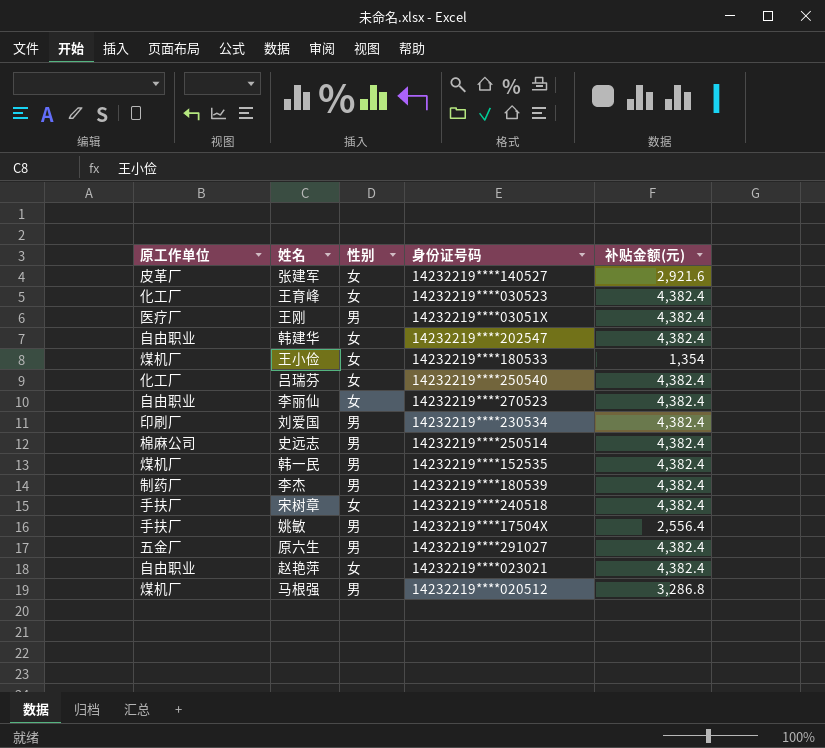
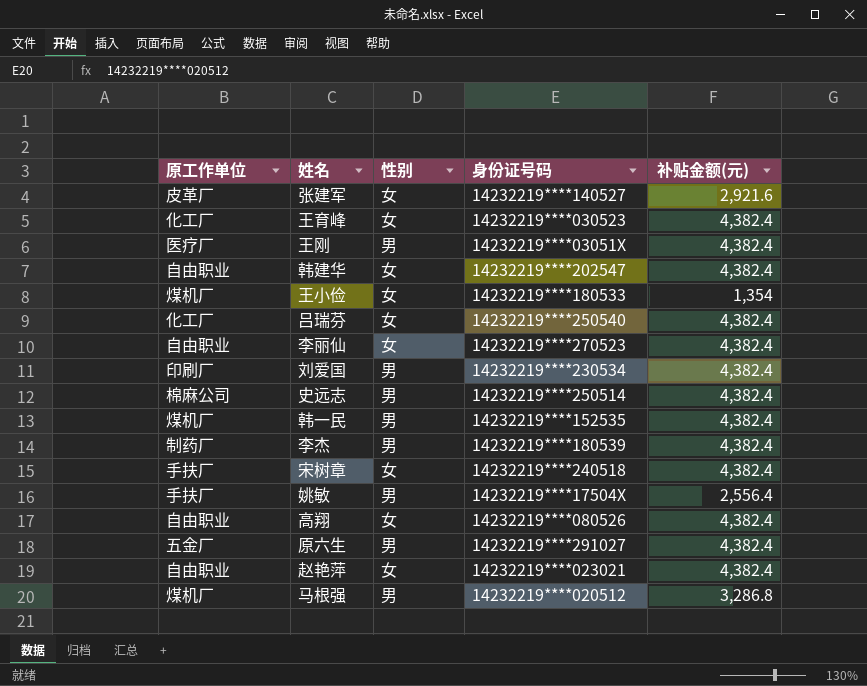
row 高翔: none -> 自由职业 | 女 | 14232219****080526 | 4,382.4

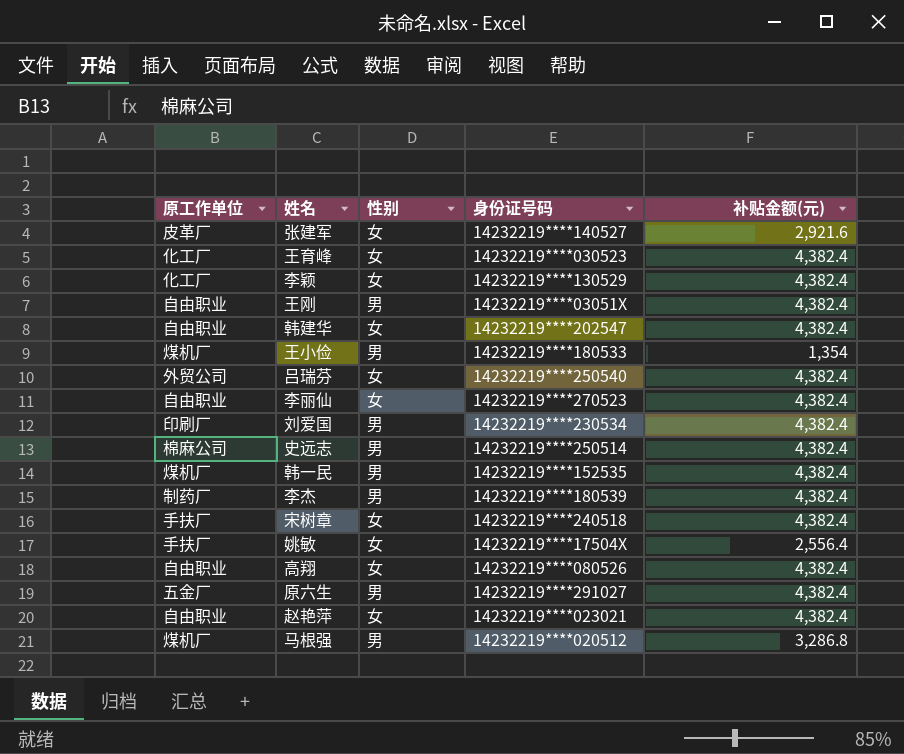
row 李颖: none -> 化工厂 | 女 | 14232219****130529 | 4,382.4
王刚 | 原工作单位: 医疗厂 -> 自由职业
王小俭 | 性别: 女 -> 男
吕瑞芬 | 原工作单位: 化工厂 -> 外贸公司
姚敏 | 性别: 男 -> 女

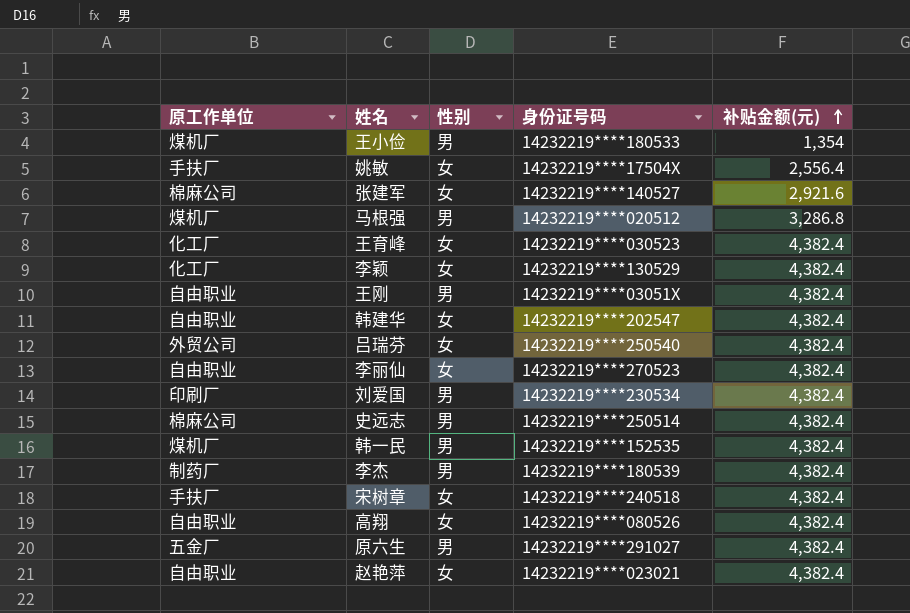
row order: none -> 补贴金额(元) ascending
张建军 | 原工作单位: 皮革厂 -> 棉麻公司

